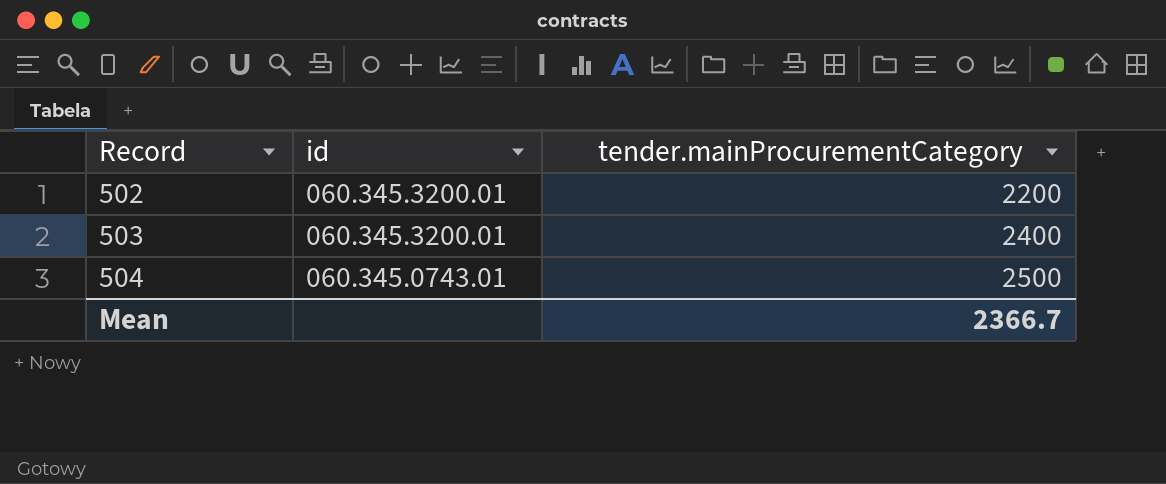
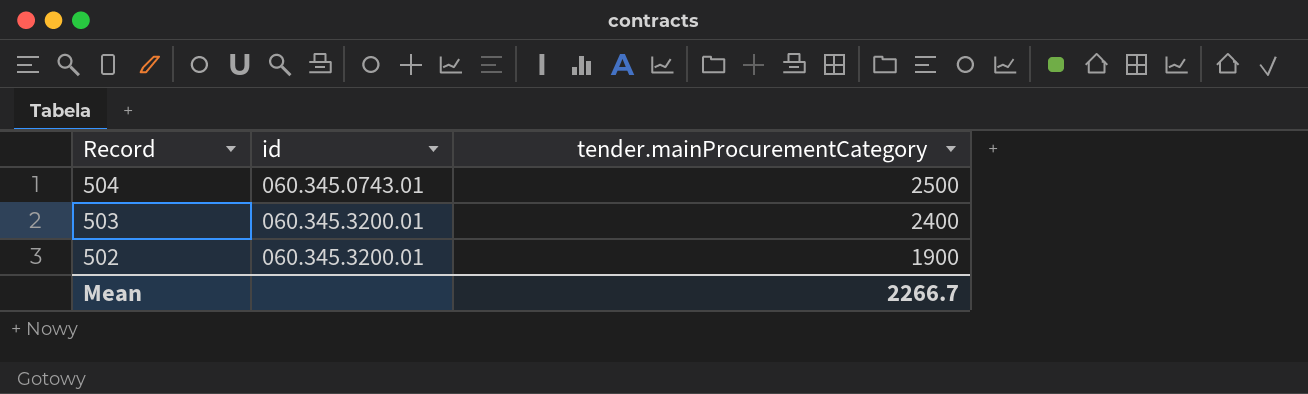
row order: Record ascending -> Record descending
502 | tender.mainProcurementCategory: 2200 -> 1900
Mean | tender.mainProcurementCategory: 2366.7 -> 2266.7

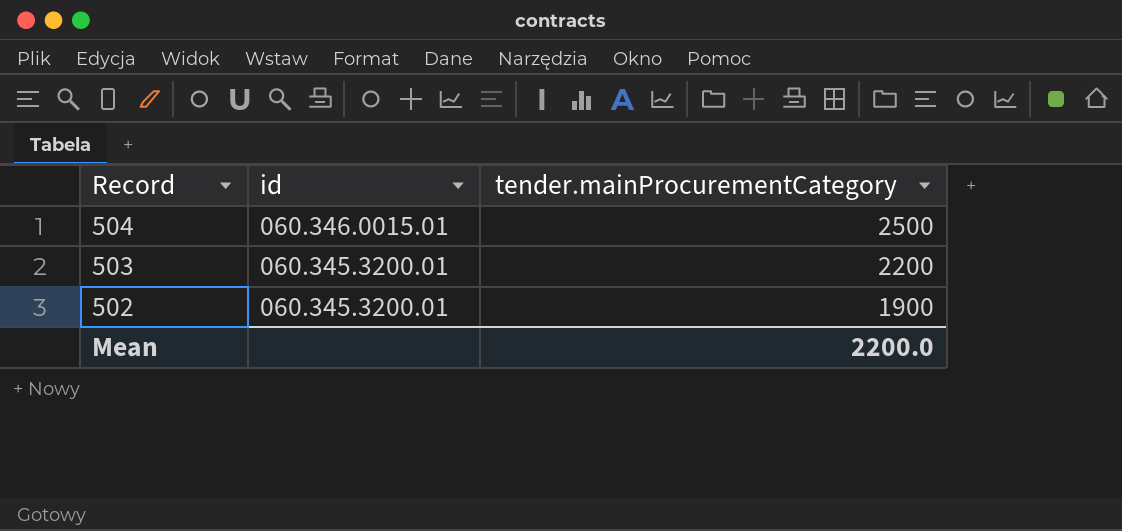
504 | id: 060.345.0743.01 -> 060.346.0015.01
503 | tender.mainProcurementCategory: 2400 -> 2200
Mean | tender.mainProcurementCategory: 2266.7 -> 2200.0

